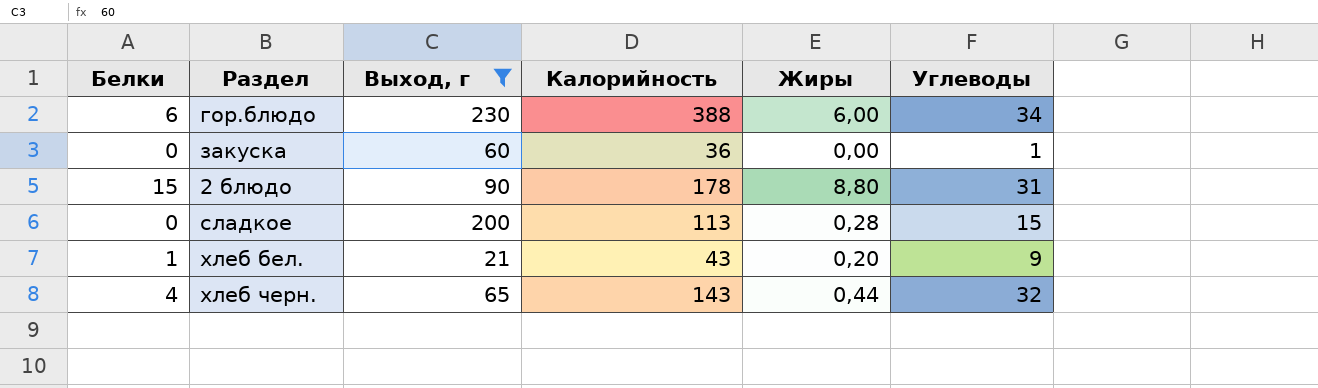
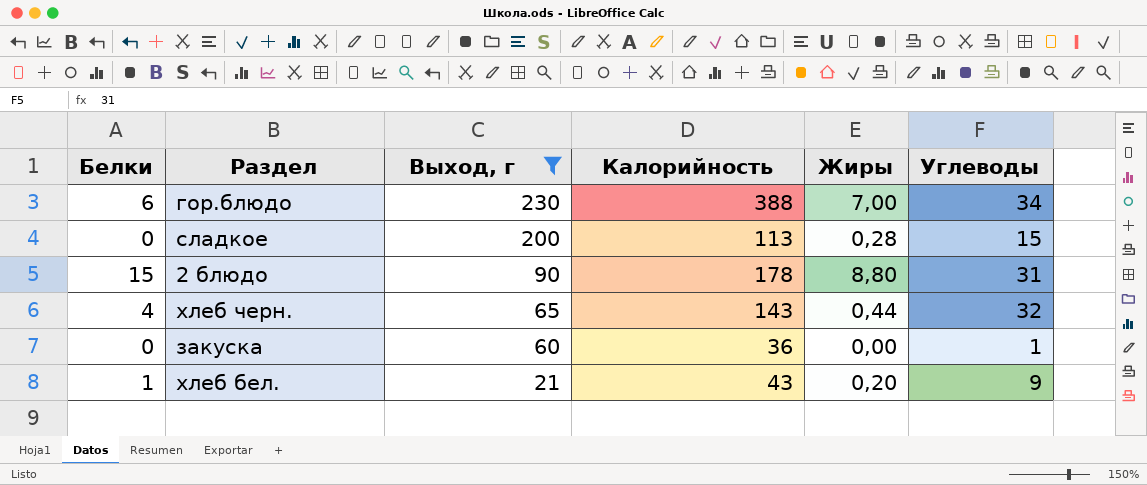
row order: none -> Выход, г descending
гор.блюдо | Жиры: 6,00 -> 7,00

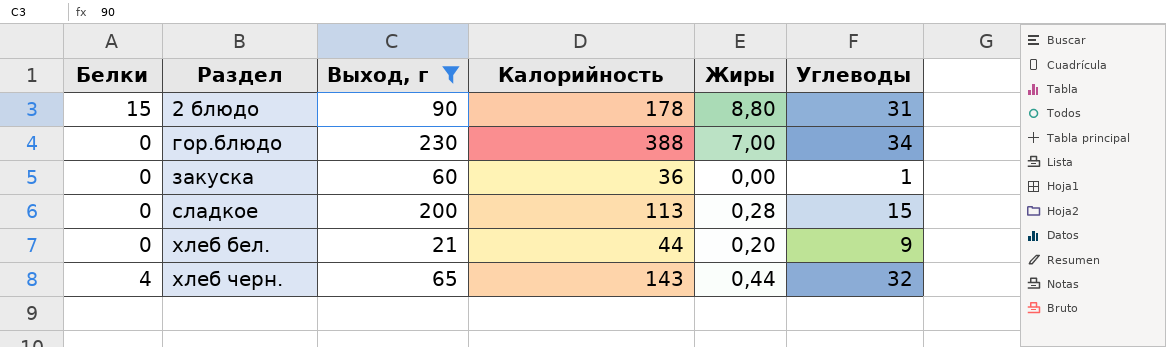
row order: Выход, г descending -> Раздел ascending
гор.блюдо | Белки: 6 -> 0
хлеб бел. | Белки: 1 -> 0
хлеб бел. | Калорийность: 43 -> 44

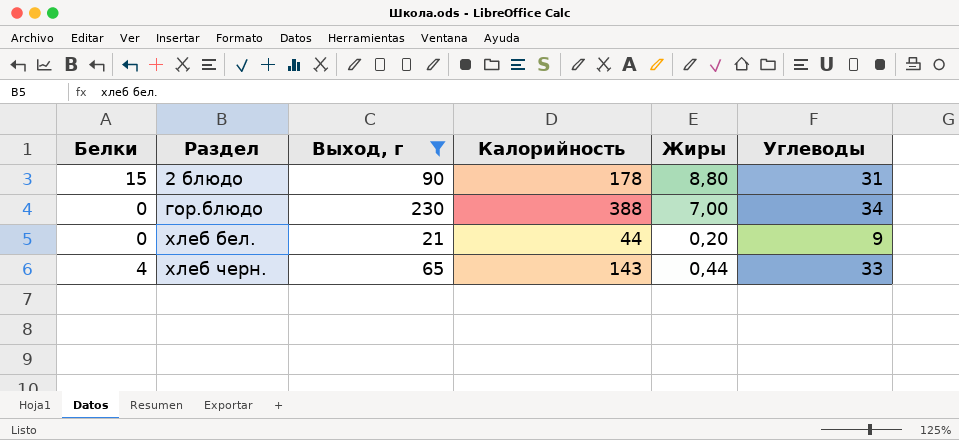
row закуска: 0 | 60 | 36 | 0,00 | 1 -> none
row сладкое: 0 | 200 | 113 | 0,28 | 15 -> none
хлеб черн. | Углеводы: 32 -> 33

